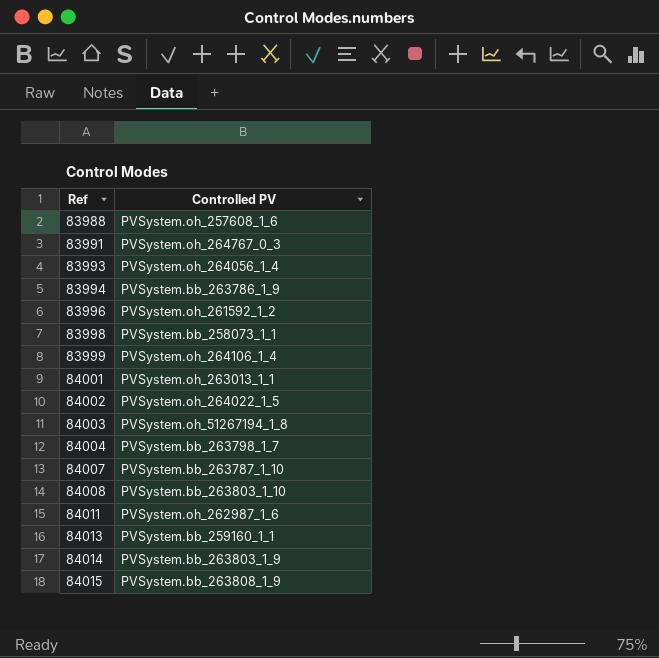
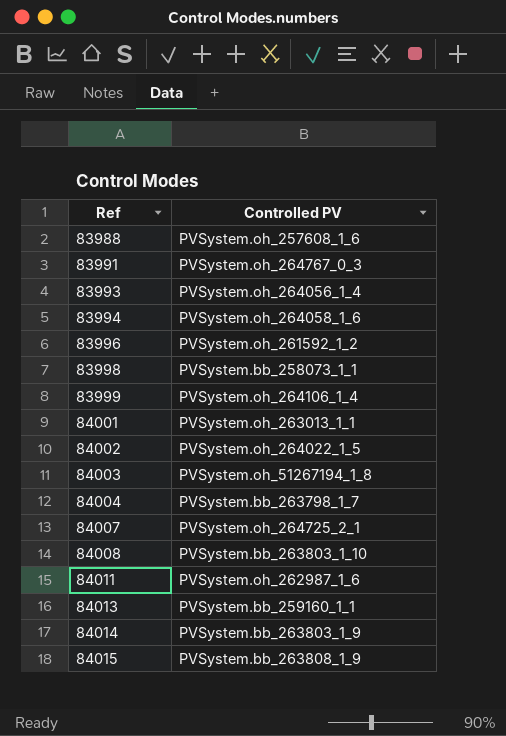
83994 | Controlled PV: PVSystem.bb_263786_1_9 -> PVSystem.oh_264058_1_6
84007 | Controlled PV: PVSystem.bb_263787_1_10 -> PVSystem.oh_264725_2_1

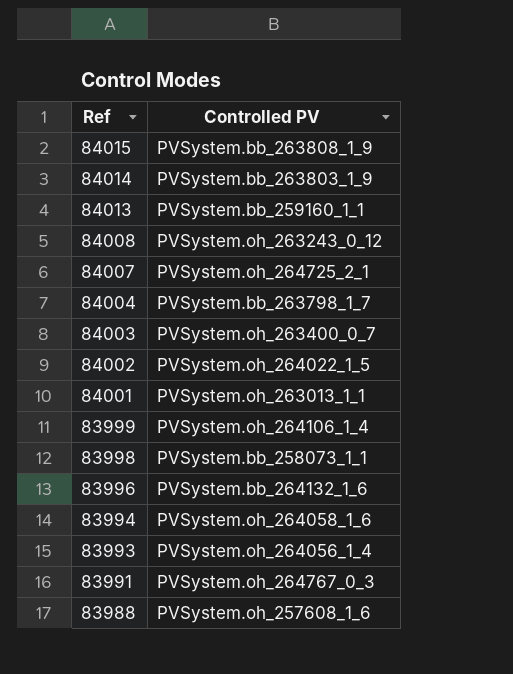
row order: Ref ascending -> Ref descending
row 84011: PVSystem.oh_262987_1_6 -> none
84008 | Controlled PV: PVSystem.bb_263803_1_10 -> PVSystem.oh_263243_0_12
84003 | Controlled PV: PVSystem.oh_51267194_1_8 -> PVSystem.oh_263400_0_7
83996 | Controlled PV: PVSystem.oh_261592_1_2 -> PVSystem.bb_264132_1_6

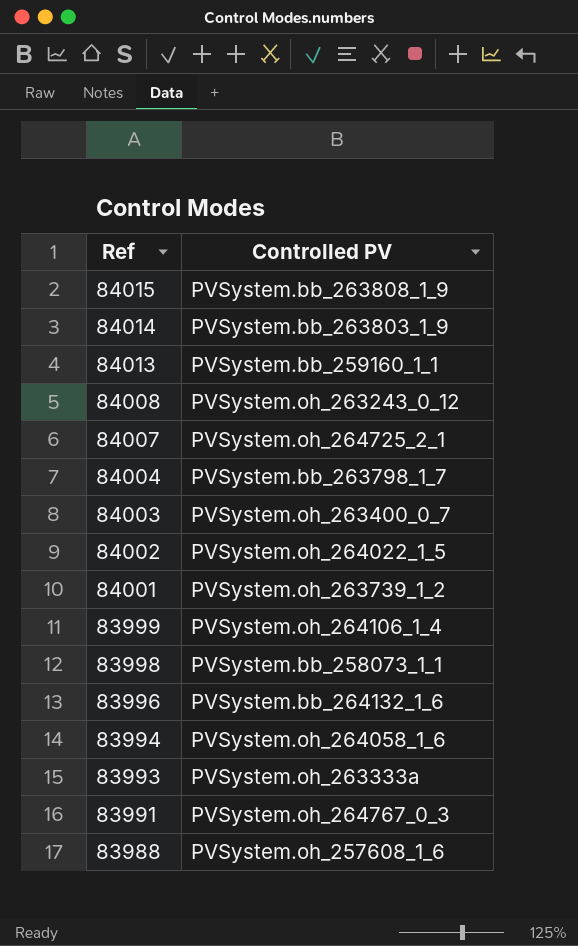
84001 | Controlled PV: PVSystem.oh_263013_1_1 -> PVSystem.oh_263739_1_2
83993 | Controlled PV: PVSystem.oh_264056_1_4 -> PVSystem.oh_263333a

